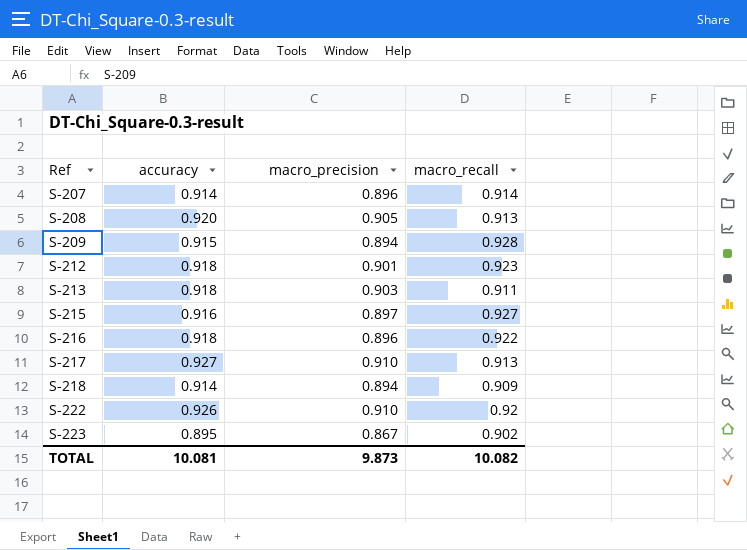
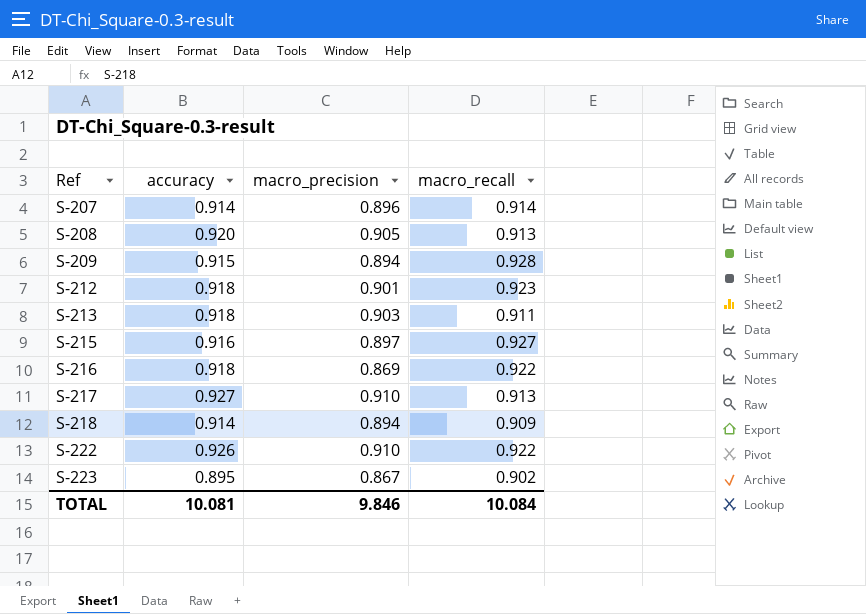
S-216 | macro_precision: 0.896 -> 0.869
S-222 | macro_recall: 0.92 -> 0.922
TOTAL | macro_precision: 9.873 -> 9.846
TOTAL | macro_recall: 10.082 -> 10.084

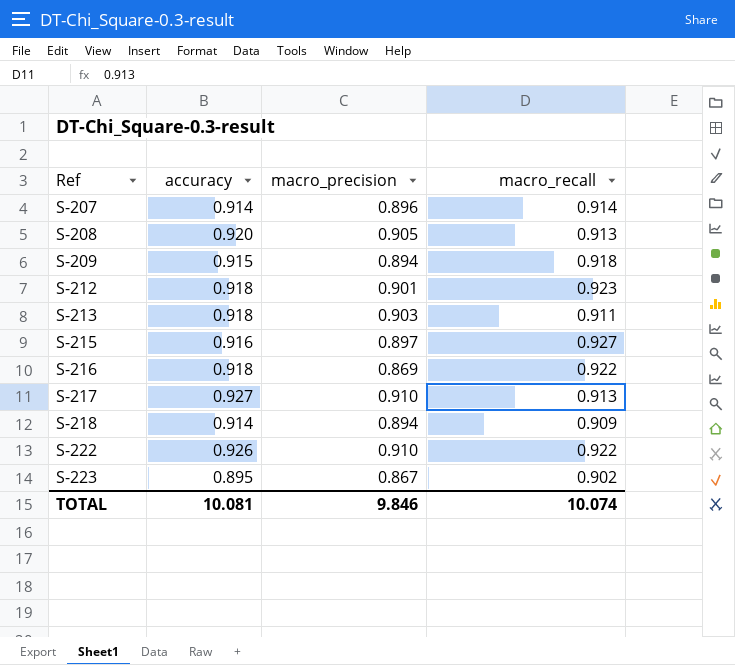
S-209 | macro_recall: 0.928 -> 0.918
TOTAL | macro_recall: 10.084 -> 10.074

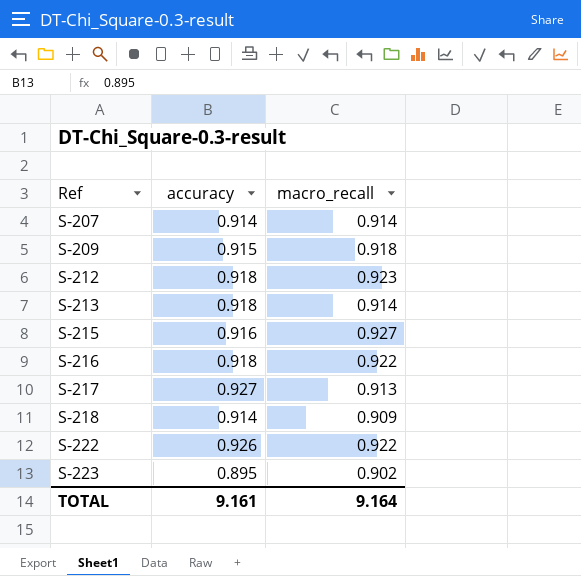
column macro_precision | position: 3 -> none
row S-208: 0.920 | 0.905 | 0.913 -> none
S-213 | macro_recall: 0.911 -> 0.914
TOTAL | accuracy: 10.081 -> 9.161
TOTAL | macro_recall: 10.074 -> 9.164

